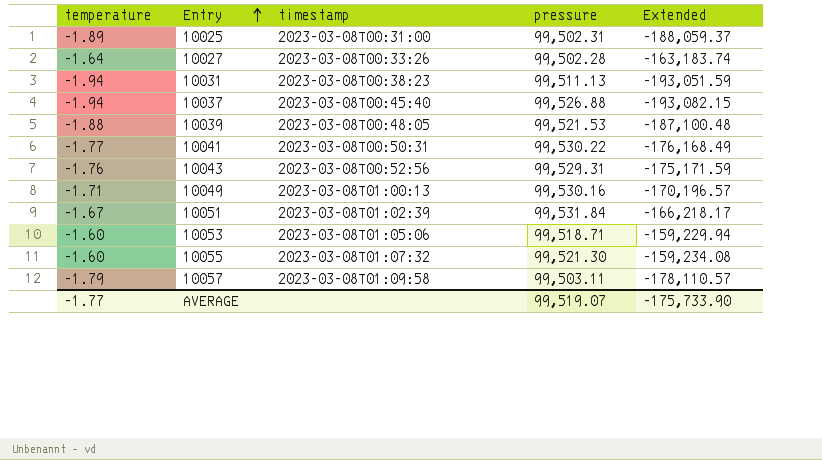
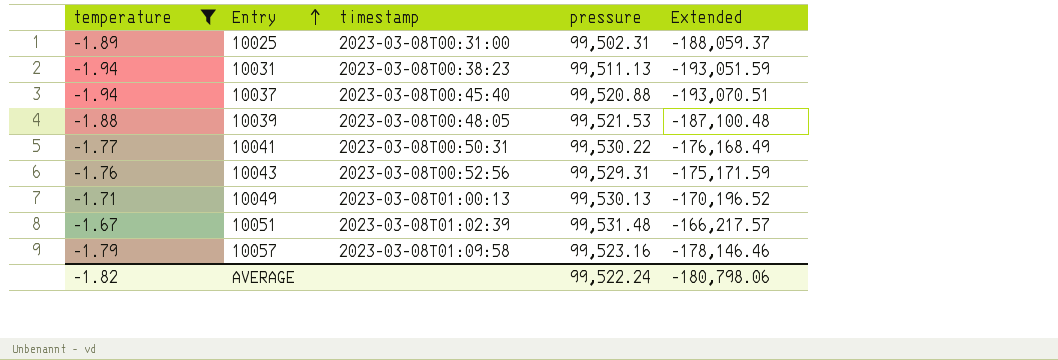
filter: none -> temperature <= -1.67
10037 | pressure: 99,526.88 -> 99,520.88
10037 | Extended: -193,082.15 -> -193,070.51
10049 | pressure: 99,530.16 -> 99,530.13
10049 | Extended: -170,196.57 -> -170,196.52
10051 | pressure: 99,531.84 -> 99,531.48
10051 | Extended: -166,218.17 -> -166,217.57
10057 | pressure: 99,503.11 -> 99,523.16
10057 | Extended: -178,110.57 -> -178,146.46
AVERAGE | temperature: -1.77 -> -1.82
AVERAGE | pressure: 99,519.07 -> 99,522.24
AVERAGE | Extended: -175,733.90 -> -180,798.06

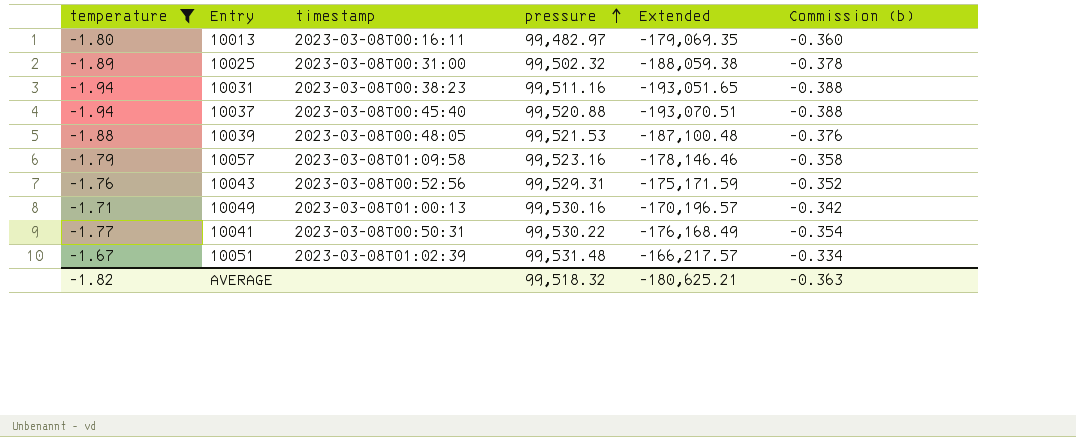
row order: Entry ascending -> pressure ascending
column Commission (b) | formula: none -> [temperature] * 0.2
row 10013: none -> -1.80 | 2023-03-08T00:16:11 | 99,482.97 | -179,069.35 | -0.360
10025 | pressure: 99,502.31 -> 99,502.32
10025 | Extended: -188,059.37 -> -188,059.38
10031 | pressure: 99,511.13 -> 99,511.16
10031 | Extended: -193,051.59 -> -193,051.65
10049 | pressure: 99,530.13 -> 99,530.16
10049 | Extended: -170,196.52 -> -170,196.57
AVERAGE | pressure: 99,522.24 -> 99,518.32
AVERAGE | Extended: -180,798.06 -> -180,625.21

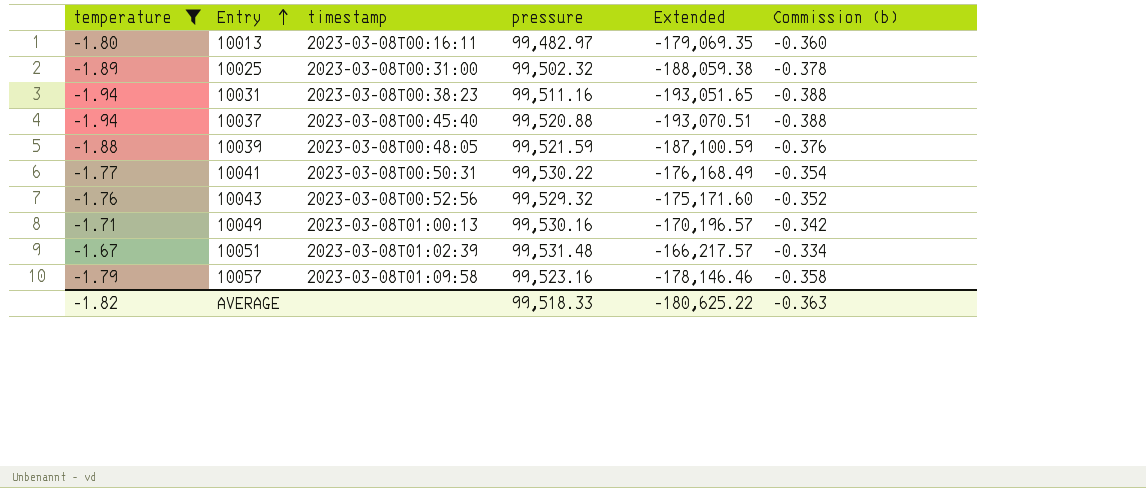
row order: pressure ascending -> Entry ascending
10039 | pressure: 99,521.53 -> 99,521.59
10039 | Extended: -187,100.48 -> -187,100.59
10043 | pressure: 99,529.31 -> 99,529.32
10043 | Extended: -175,171.59 -> -175,171.60
AVERAGE | pressure: 99,518.32 -> 99,518.33
AVERAGE | Extended: -180,625.21 -> -180,625.22

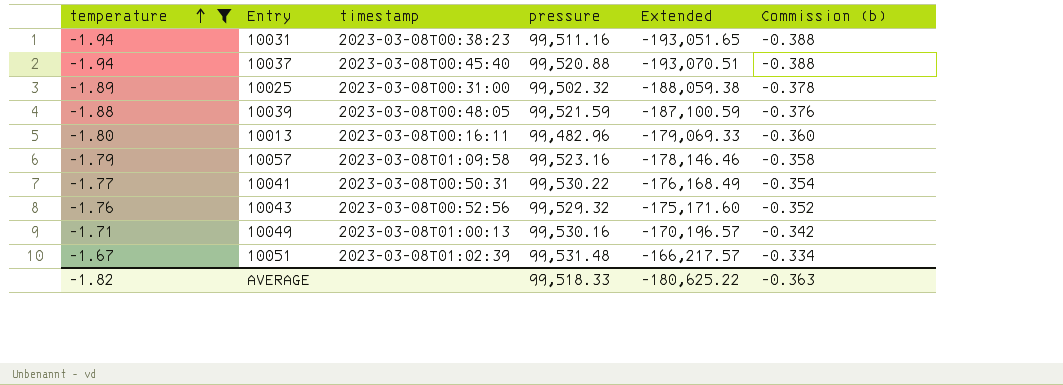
row order: Entry ascending -> temperature ascending
10013 | pressure: 99,482.97 -> 99,482.96
10013 | Extended: -179,069.35 -> -179,069.33

